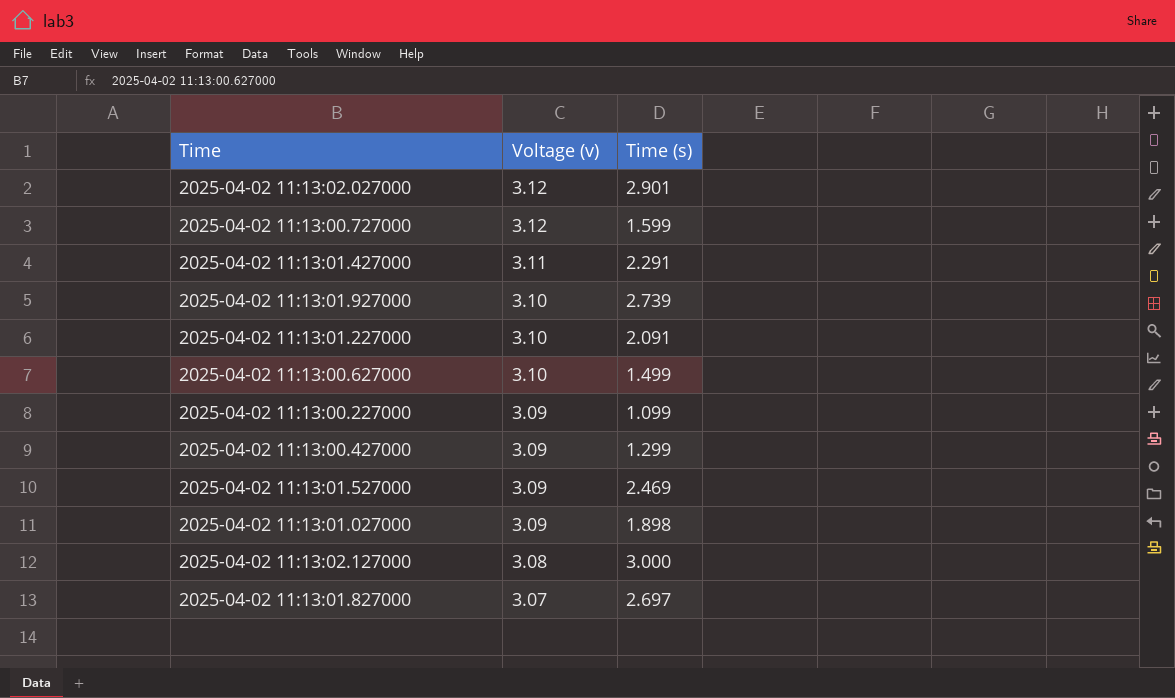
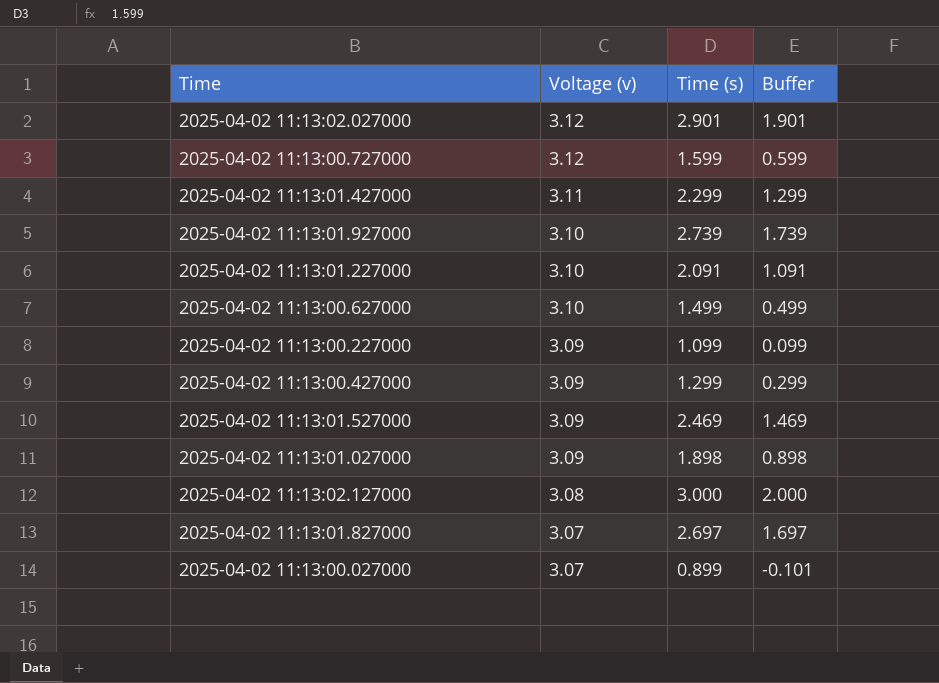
column Buffer | formula: none -> [Time (s)] - 1
2025-04-02 11:13:01.427000 | Time (s): 2.291 -> 2.299
row 2025-04-02 11:13:00.027000: none -> 3.07 | 0.899 | -0.101

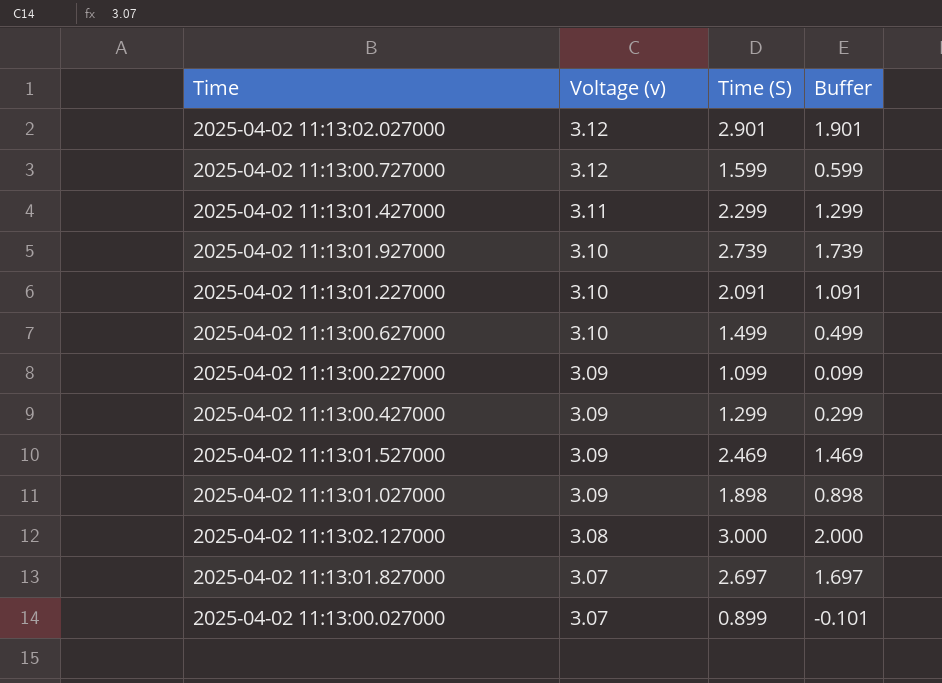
column name: Time (s) -> Time (S)

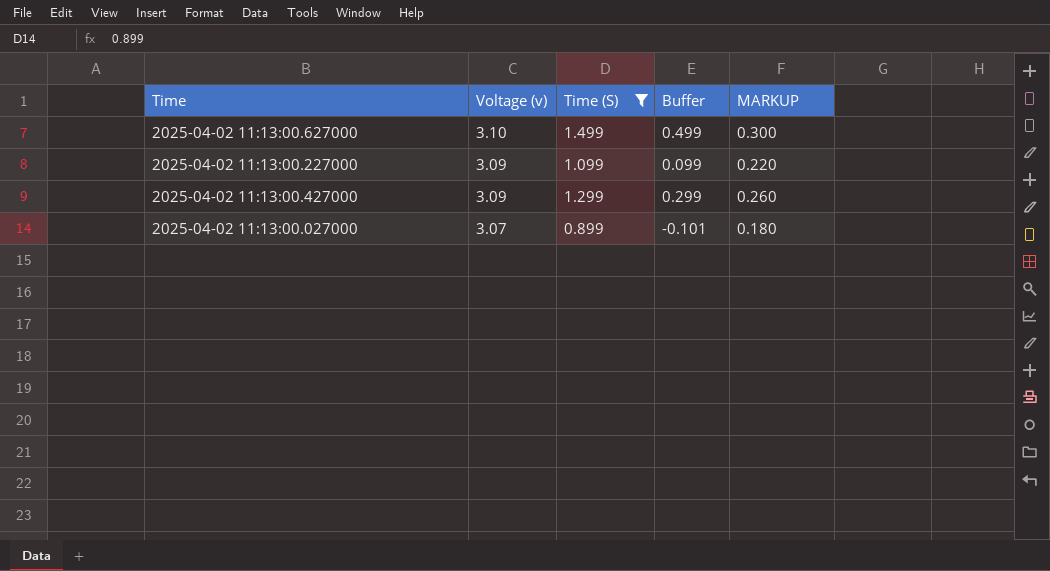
filter: none -> Time (S) <= 1.499
column MARKUP | formula: none -> [Time (S)] * 0.2

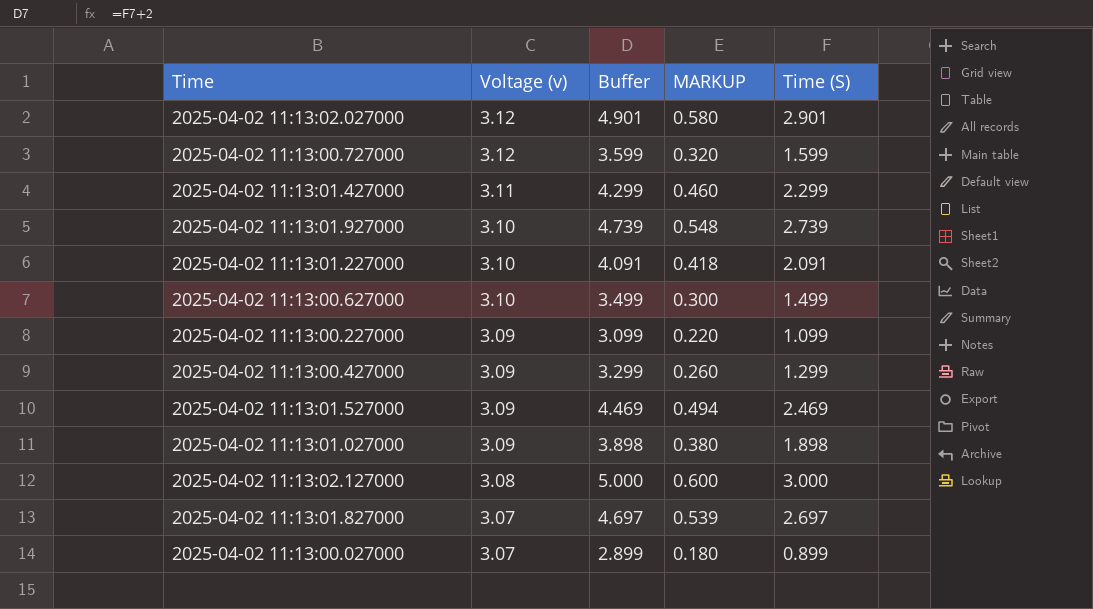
filter: Time (S) <= 1.499 -> none
column Buffer | formula: [Time (S)] - 1 -> [Time (S)] + 2
column Time (S) | position: 3 -> 5

